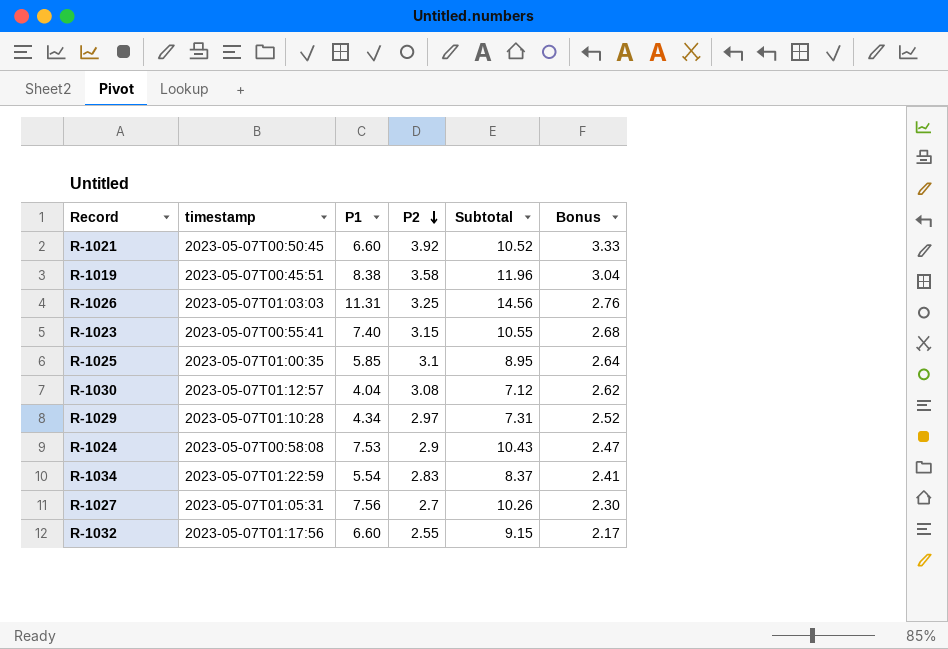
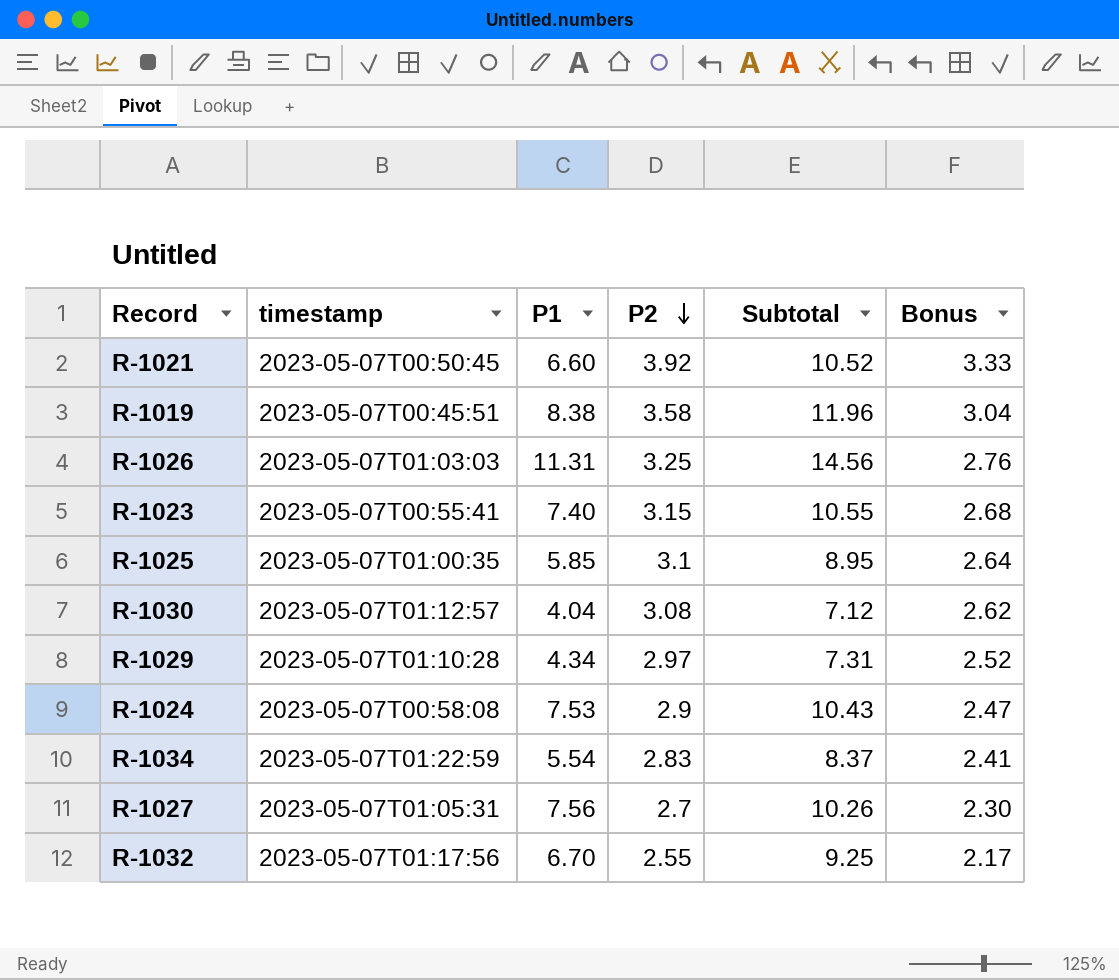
R-1032 | P1: 6.60 -> 6.70
R-1032 | Subtotal: 9.15 -> 9.25

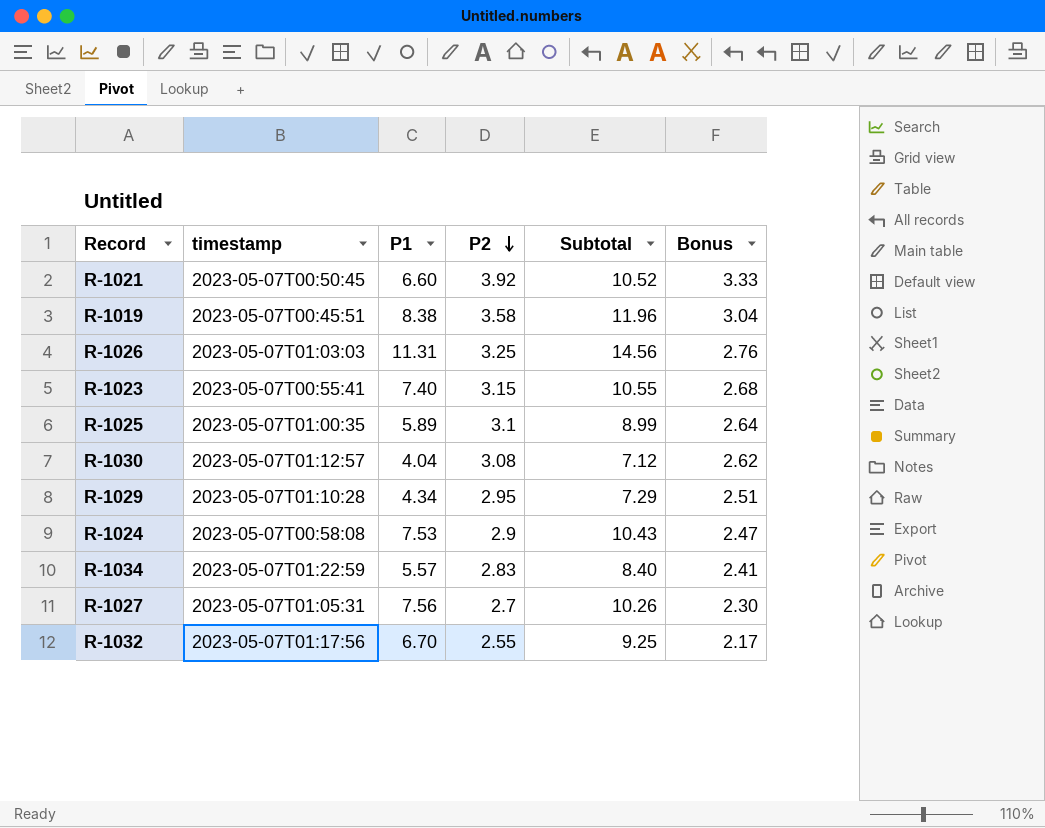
R-1025 | P1: 5.85 -> 5.89
R-1025 | Subtotal: 8.95 -> 8.99
R-1029 | P2: 2.97 -> 2.95
R-1029 | Subtotal: 7.31 -> 7.29
R-1029 | Bonus: 2.52 -> 2.51
R-1034 | P1: 5.54 -> 5.57
R-1034 | Subtotal: 8.37 -> 8.40

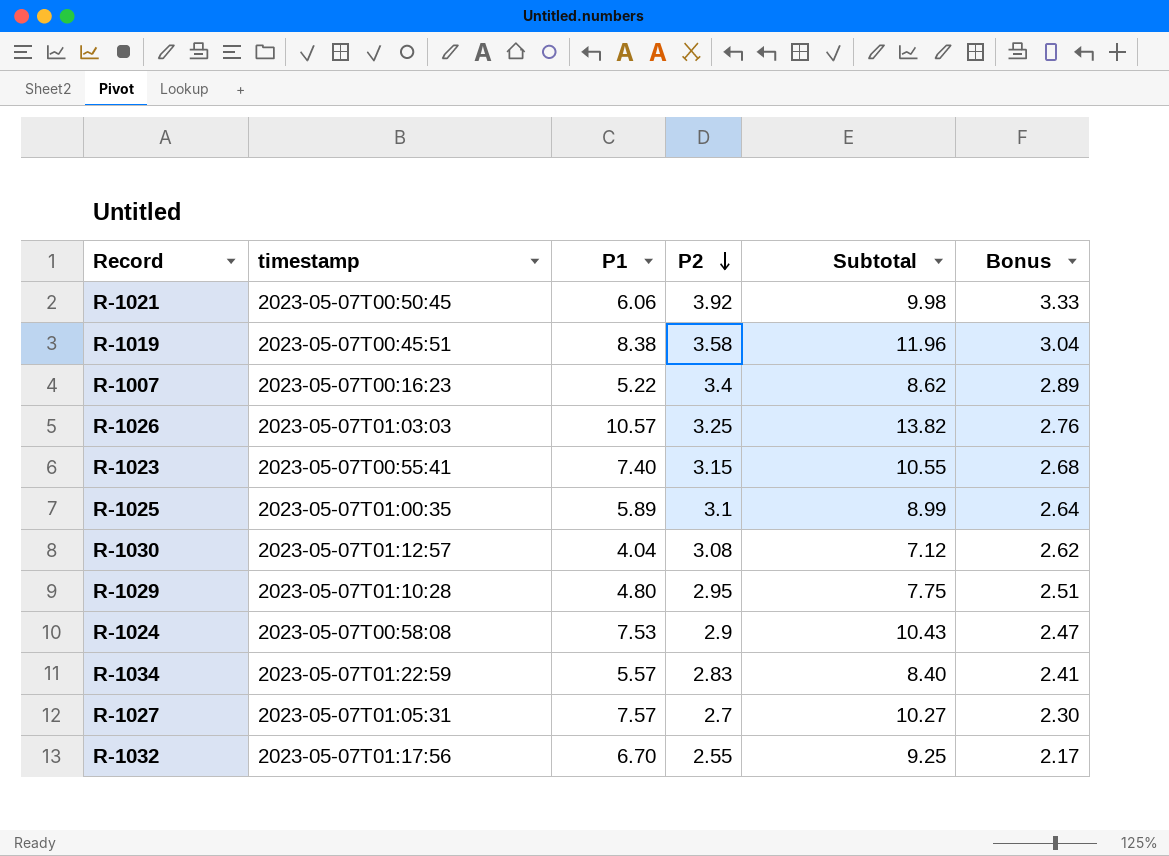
R-1021 | P1: 6.60 -> 6.06
R-1021 | Subtotal: 10.52 -> 9.98
row R-1007: none -> 2023-05-07T00:16:23 | 5.22 | 3.4 | 8.62 | 2.89
R-1026 | P1: 11.31 -> 10.57
R-1026 | Subtotal: 14.56 -> 13.82
R-1029 | P1: 4.34 -> 4.80
R-1029 | Subtotal: 7.29 -> 7.75
R-1027 | P1: 7.56 -> 7.57
R-1027 | Subtotal: 10.26 -> 10.27

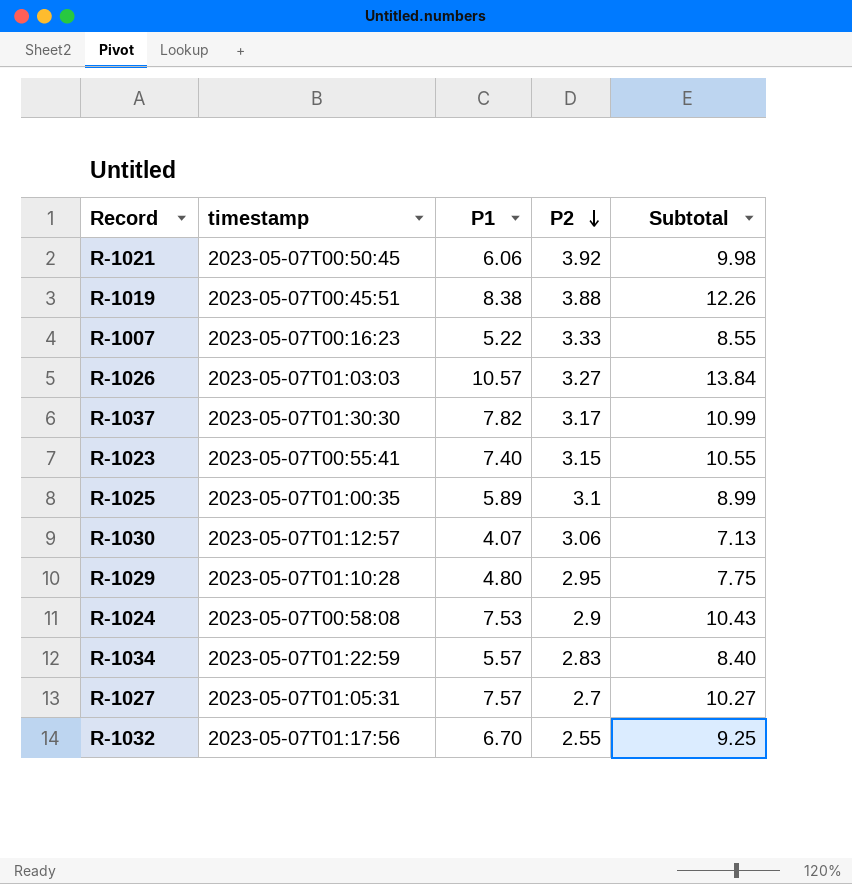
column Bonus | formula: [P2] * 0.85 -> none
R-1019 | P2: 3.58 -> 3.88
R-1019 | Subtotal: 11.96 -> 12.26
R-1007 | P2: 3.4 -> 3.33
R-1007 | Subtotal: 8.62 -> 8.55
R-1026 | P2: 3.25 -> 3.27
R-1026 | Subtotal: 13.82 -> 13.84
row R-1037: none -> 2023-05-07T01:30:30 | 7.82 | 3.17 | 10.99
R-1030 | P1: 4.04 -> 4.07
R-1030 | P2: 3.08 -> 3.06
R-1030 | Subtotal: 7.12 -> 7.13

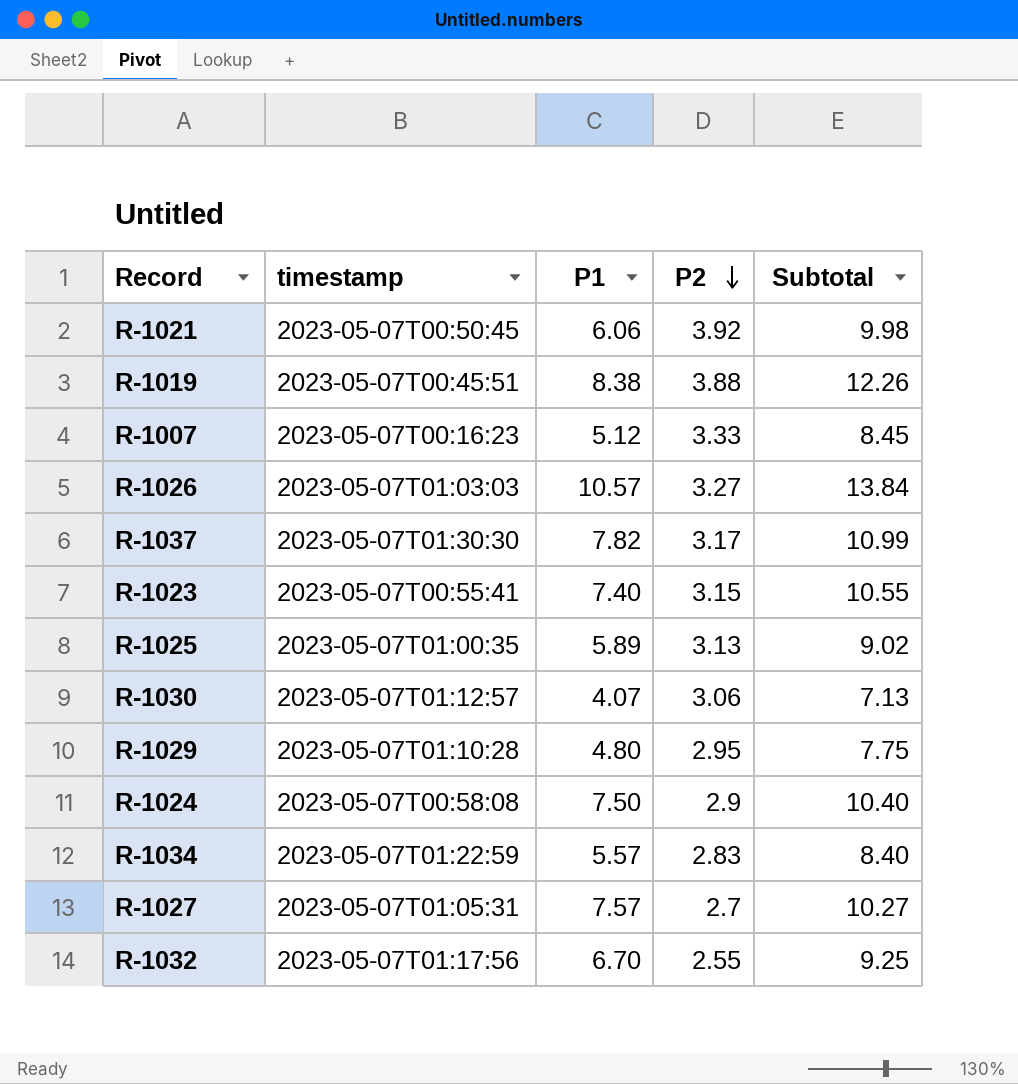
R-1007 | P1: 5.22 -> 5.12
R-1007 | Subtotal: 8.55 -> 8.45
R-1025 | P2: 3.1 -> 3.13
R-1025 | Subtotal: 8.99 -> 9.02
R-1024 | P1: 7.53 -> 7.50
R-1024 | Subtotal: 10.43 -> 10.40

